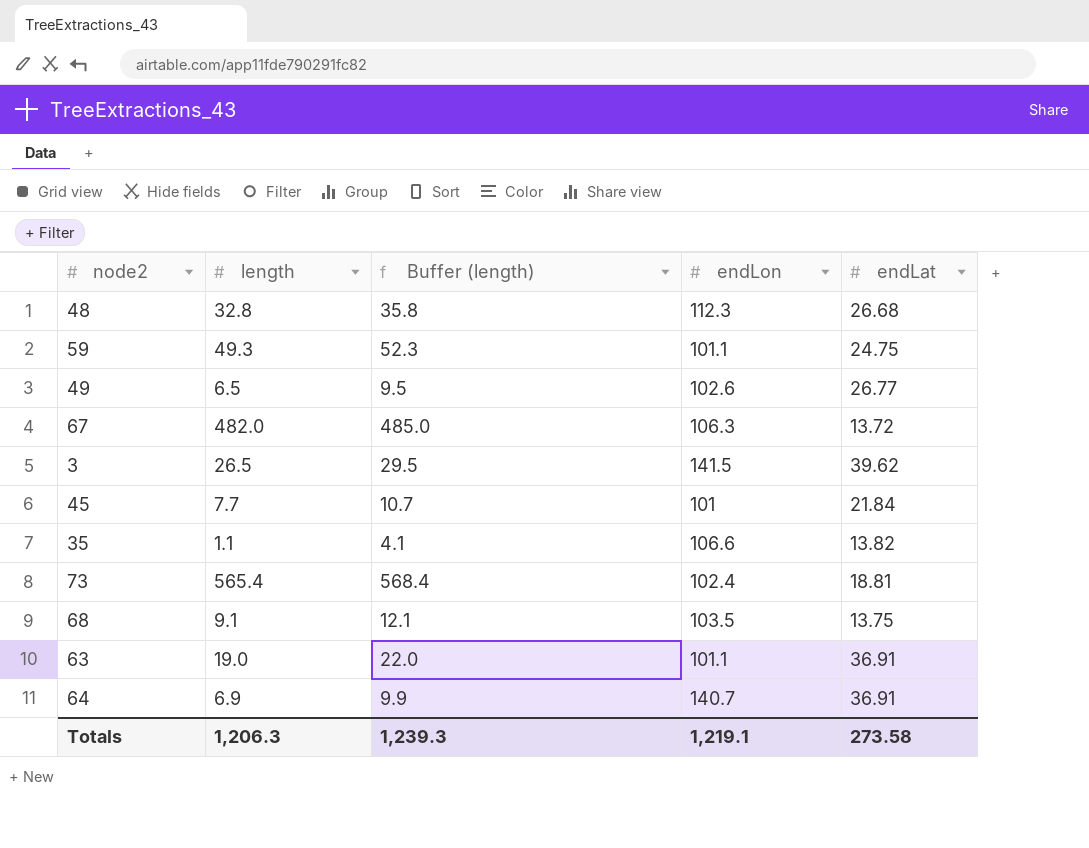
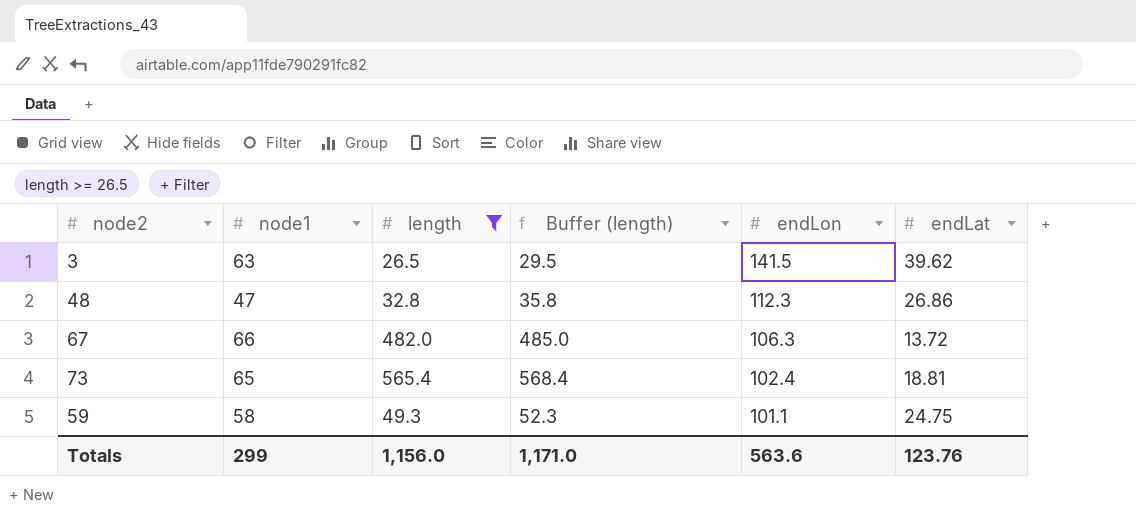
filter: none -> length >= 26.5
row order: none -> endLon descending
column node1 | position: none -> 2
48 | endLat: 26.68 -> 26.86
Totals | length: 1,206.3 -> 1,156.0
Totals | Buffer (length): 1,239.3 -> 1,171.0
Totals | endLon: 1,219.1 -> 563.6
Totals | endLat: 273.58 -> 123.76

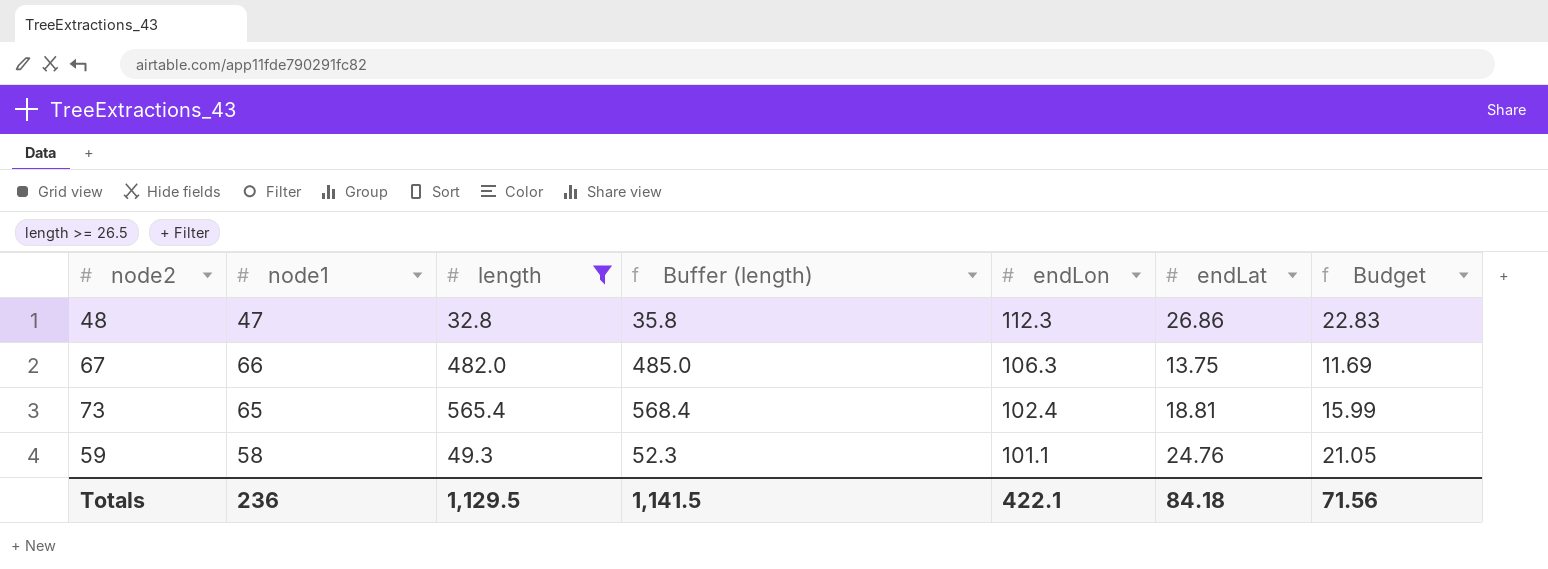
column Budget | formula: none -> [endLat] * 0.85
row 3: 63 | 26.5 | 29.5 | 141.5 | 39.62 -> none
67 | endLat: 13.72 -> 13.75
59 | endLat: 24.75 -> 24.76
Totals | node1: 299 -> 236
Totals | length: 1,156.0 -> 1,129.5
Totals | Buffer (length): 1,171.0 -> 1,141.5
Totals | endLon: 563.6 -> 422.1
Totals | endLat: 123.76 -> 84.18

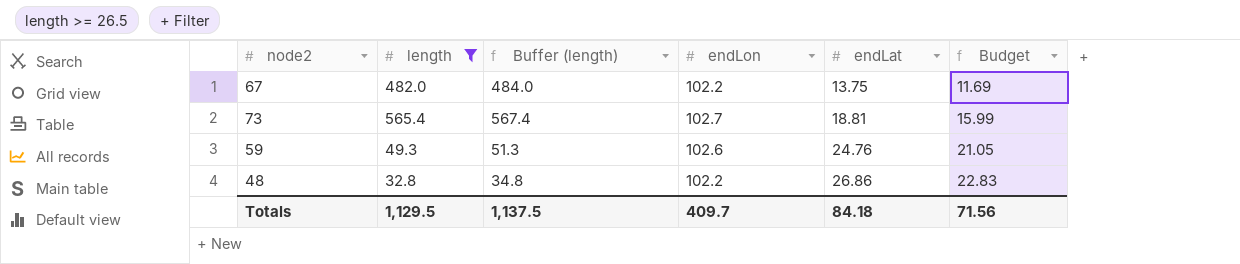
row order: endLon descending -> endLat ascending
column node1 | position: 2 -> none
column Buffer (length) | formula: [length] + 3 -> [length] + 2
67 | endLon: 106.3 -> 102.2
73 | endLon: 102.4 -> 102.7
59 | endLon: 101.1 -> 102.6
48 | endLon: 112.3 -> 102.2
Totals | Buffer (length): 1,141.5 -> 1,137.5
Totals | endLon: 422.1 -> 409.7

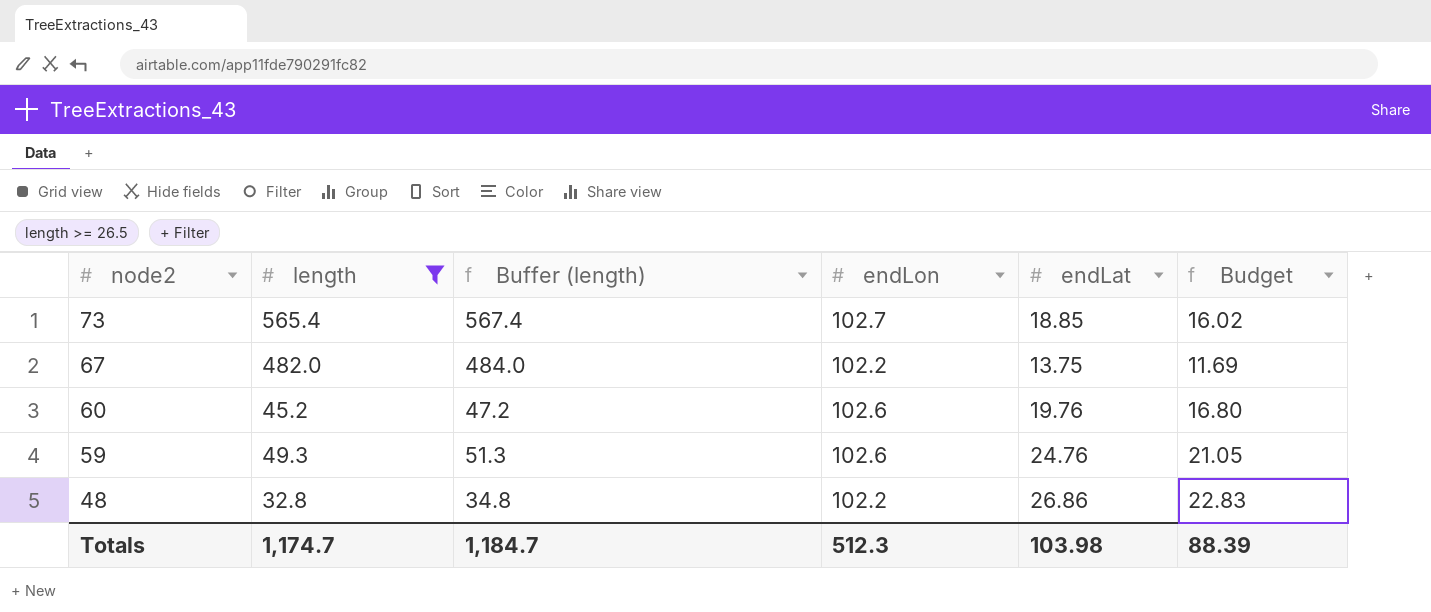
row order: endLat ascending -> node2 descending
73 | endLat: 18.81 -> 18.85
73 | Budget: 15.99 -> 16.02
row 60: none -> 45.2 | 47.2 | 102.6 | 19.76 | 16.80
Totals | length: 1,129.5 -> 1,174.7
Totals | Buffer (length): 1,137.5 -> 1,184.7
Totals | endLon: 409.7 -> 512.3
Totals | endLat: 84.18 -> 103.98
Totals | Budget: 71.56 -> 88.39

